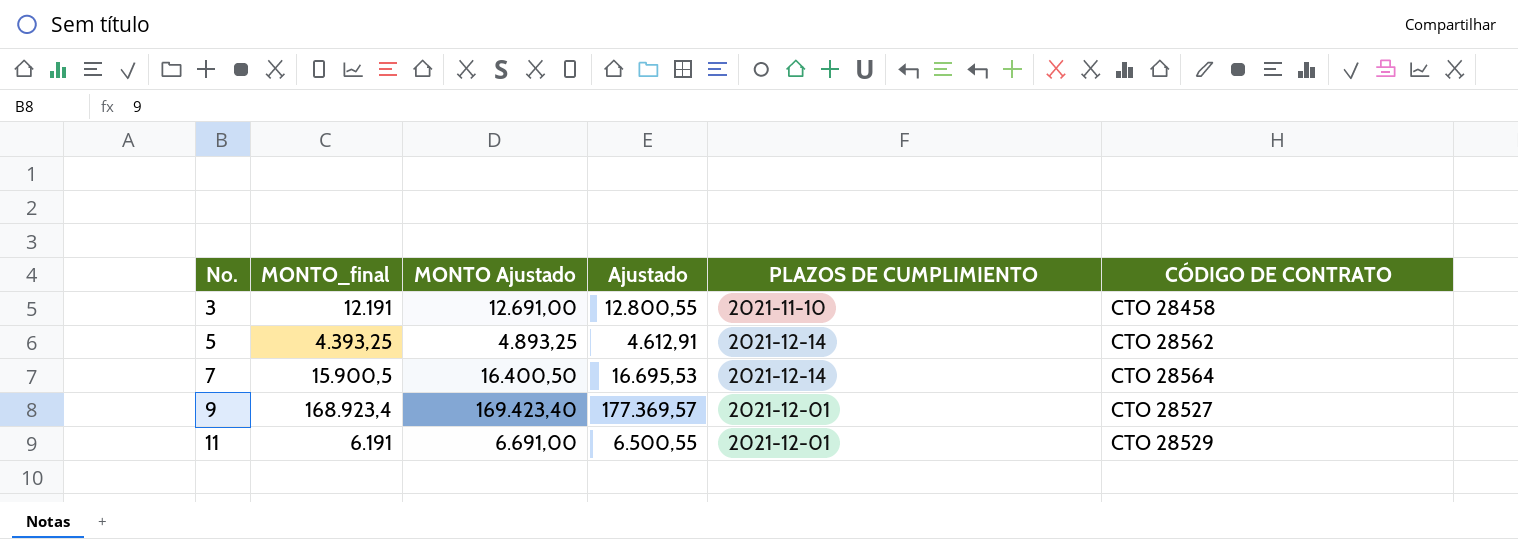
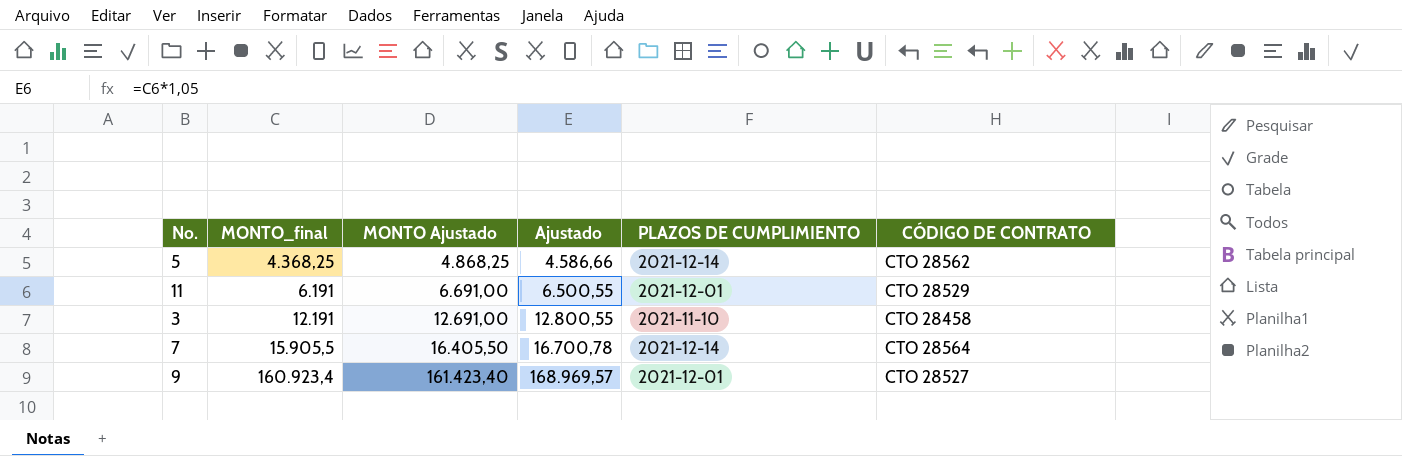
row order: No. ascending -> MONTO_final ascending
5 | MONTO_final: 4.393,25 -> 4.368,25
5 | MONTO Ajustado: 4.893,25 -> 4.868,25
5 | Ajustado: 4.612,91 -> 4.586,66
7 | MONTO_final: 15.900,5 -> 15.905,5
7 | MONTO Ajustado: 16.400,50 -> 16.405,50
7 | Ajustado: 16.695,53 -> 16.700,78
9 | MONTO_final: 168.923,4 -> 160.923,4
9 | MONTO Ajustado: 169.423,40 -> 161.423,40
9 | Ajustado: 177.369,57 -> 168.969,57

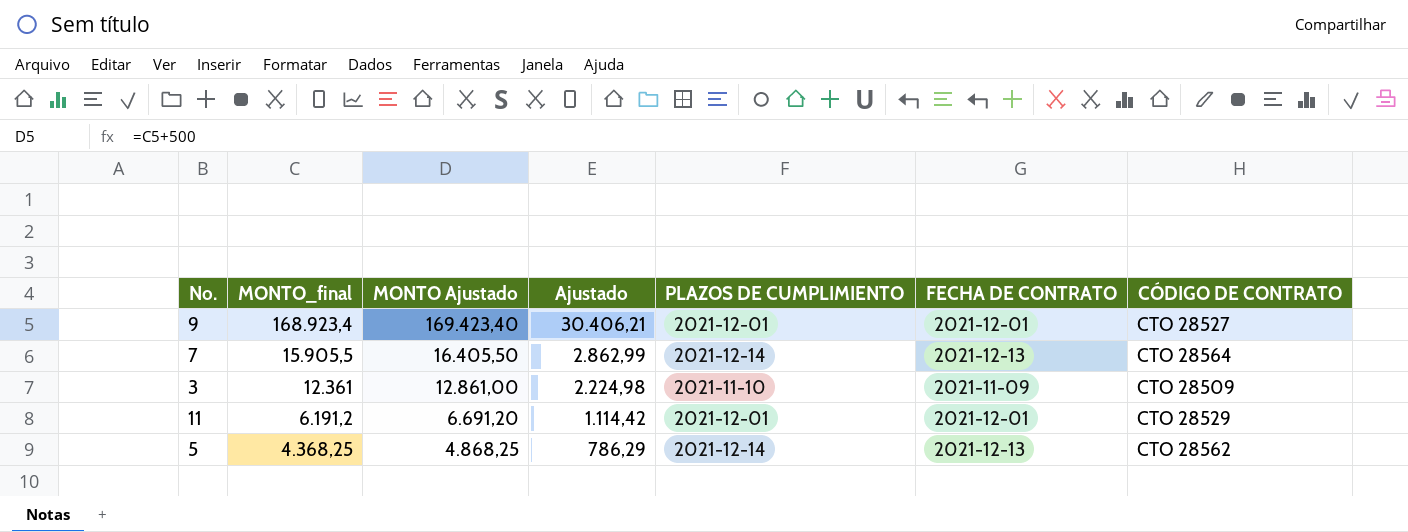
row order: MONTO_final ascending -> MONTO_final descending
column Ajustado | formula: [MONTO_final] * 1,05 -> [MONTO_final] * 0,18
column FECHA DE CONTRATO | position: none -> 6
9 | MONTO_final: 160.923,4 -> 168.923,4
9 | MONTO Ajustado: 161.423,40 -> 169.423,40
3 | MONTO_final: 12.191 -> 12.361
3 | MONTO Ajustado: 12.691,00 -> 12.861,00
3 | CÓDIGO DE CONTRATO: CTO 28458 -> CTO 28509
11 | MONTO_final: 6.191 -> 6.191,2
11 | MONTO Ajustado: 6.691,00 -> 6.691,20

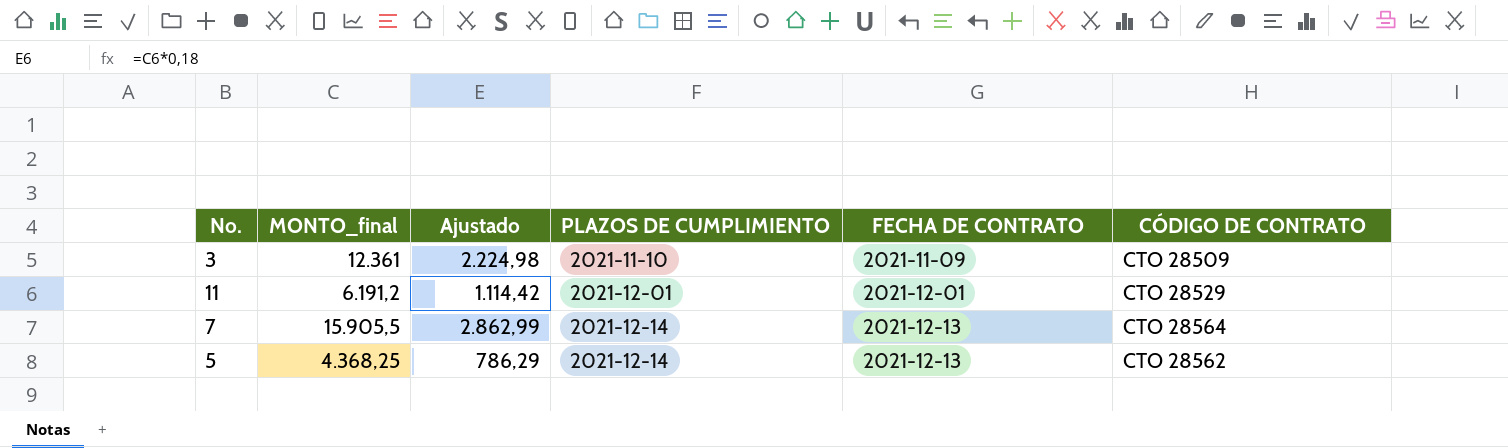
row order: MONTO_final descending -> PLAZOS DE CUMPLIMIENTO ascending
column MONTO Ajustado | formula: [MONTO_final] + 500 -> none
row 9: 168.923,4 | 169.423,40 | 30.406,21 | 2021-12-01 | 2021-12-01 | CTO 28527 -> none

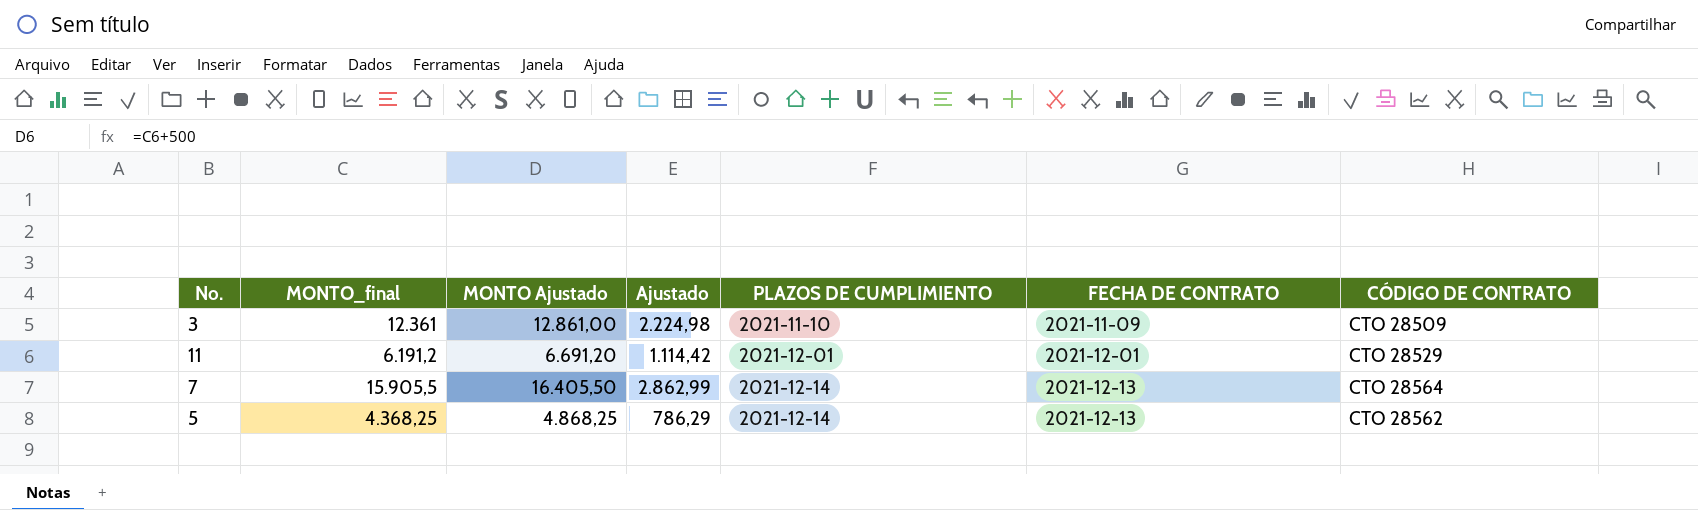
column MONTO Ajustado | formula: none -> [MONTO_final] + 500

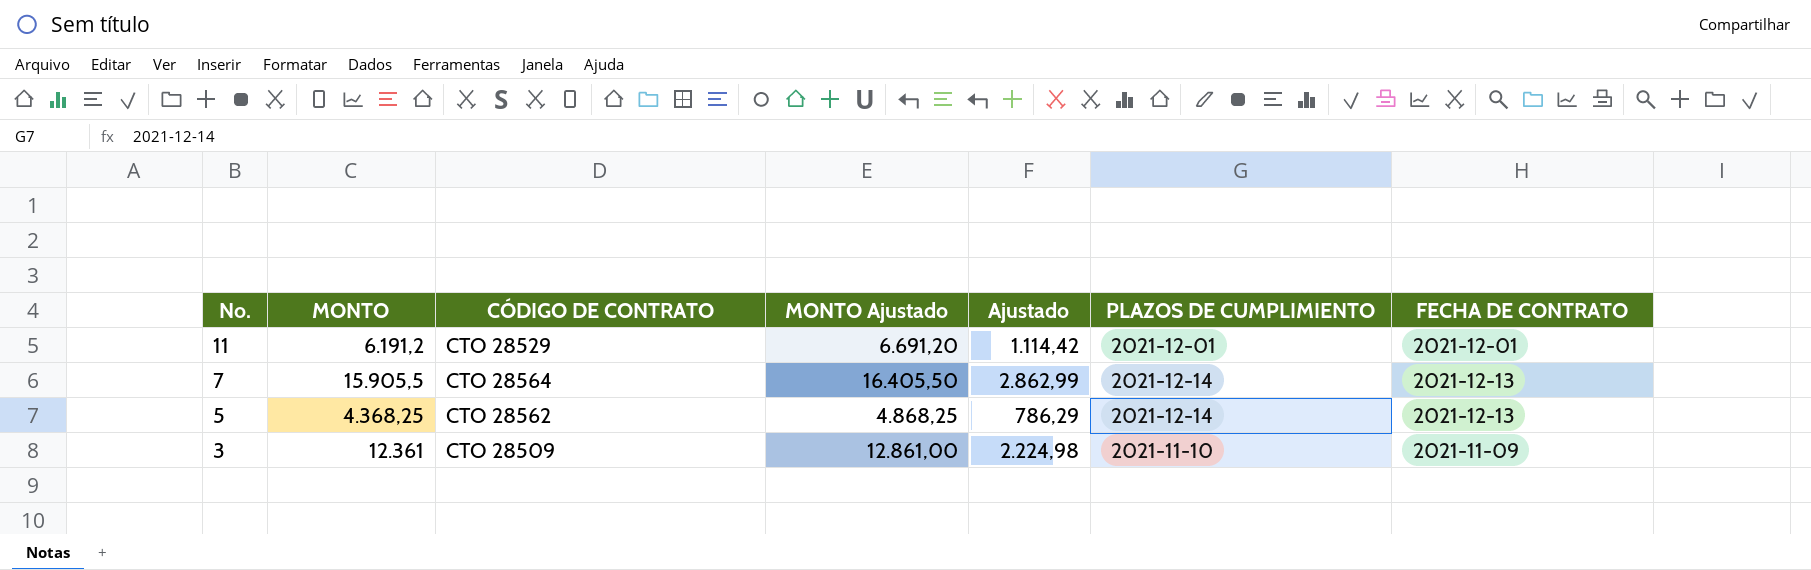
row order: PLAZOS DE CUMPLIMIENTO ascending -> No. descending
column name: MONTO_final -> MONTO
column CÓDIGO DE CONTRATO | position: 7 -> 3

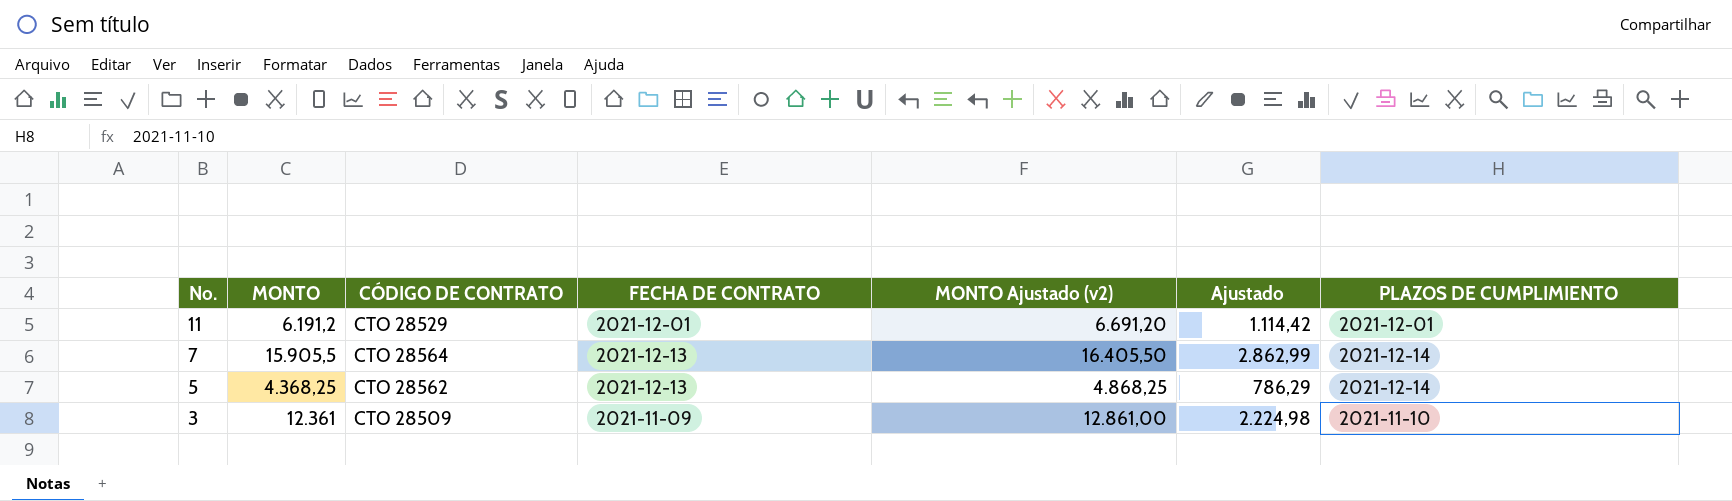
column FECHA DE CONTRATO | position: 7 -> 4
column name: MONTO Ajustado -> MONTO Ajustado (v2)

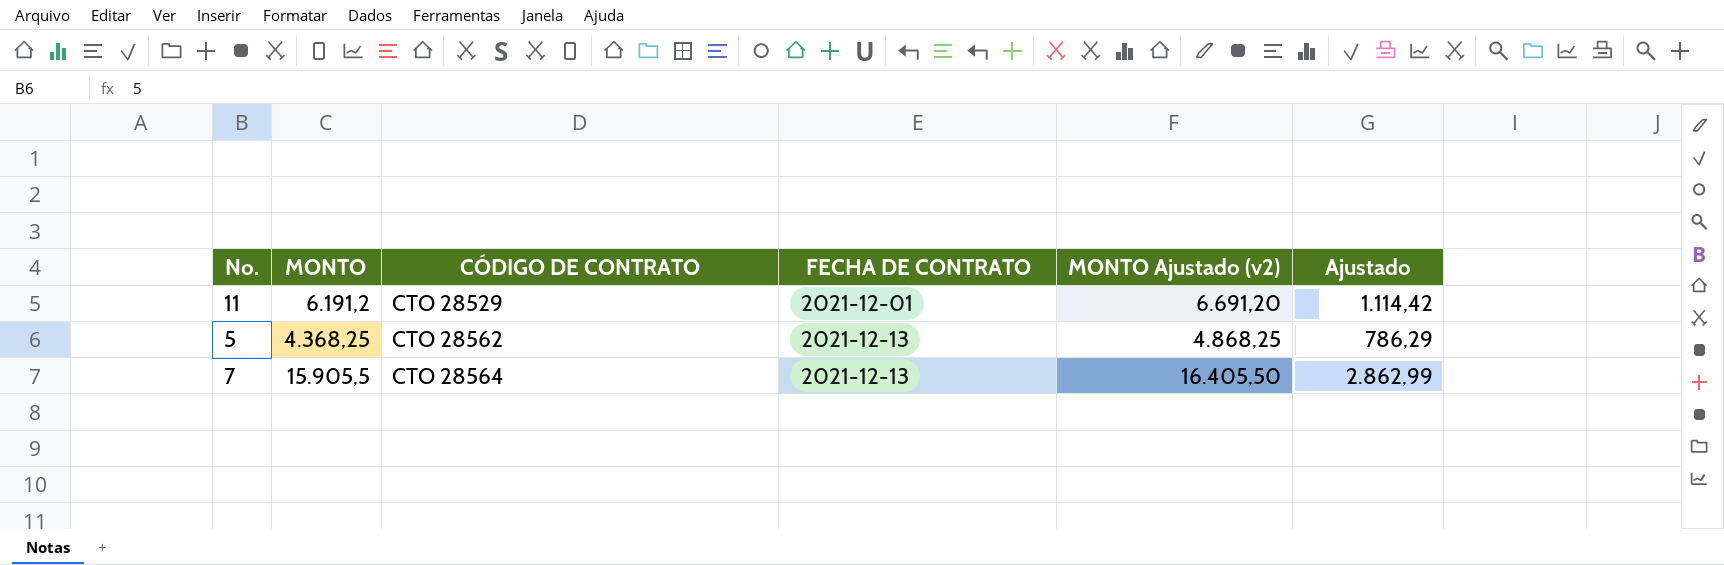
row order: No. descending -> CÓDIGO DE CONTRATO ascending
column PLAZOS DE CUMPLIMIENTO | position: 7 -> none
row 3: 12.361 | CTO 28509 | 2021-11-09 | 12.861,00 | 2.224,98 | 2021-11-10 -> none

